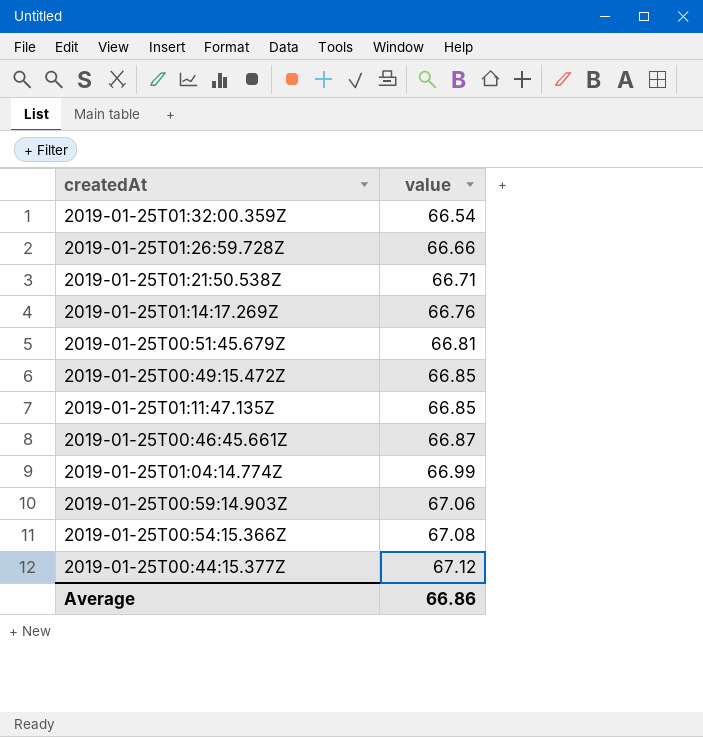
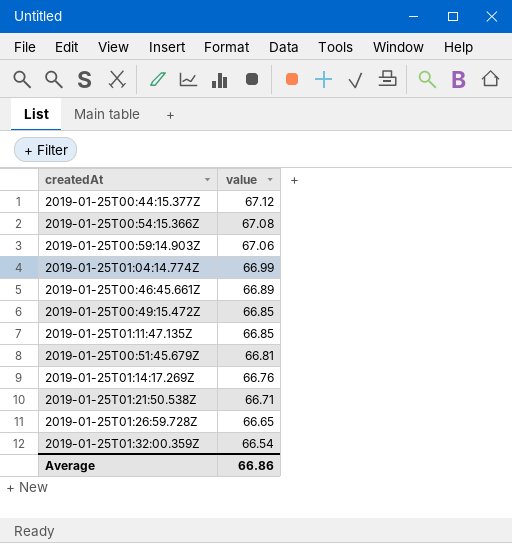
row order: value ascending -> value descending
2019-01-25T00:46:45.661Z | value: 66.87 -> 66.89
2019-01-25T01:26:59.728Z | value: 66.66 -> 66.65

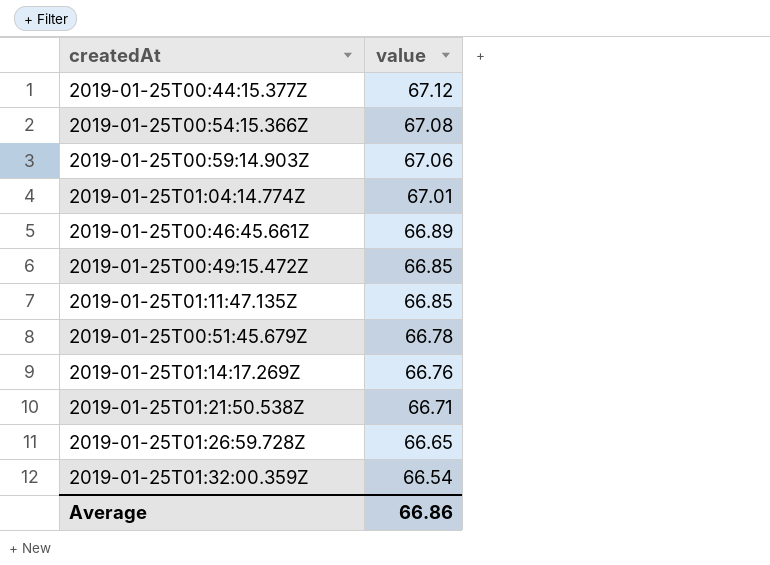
2019-01-25T01:04:14.774Z | value: 66.99 -> 67.01
2019-01-25T00:51:45.679Z | value: 66.81 -> 66.78

